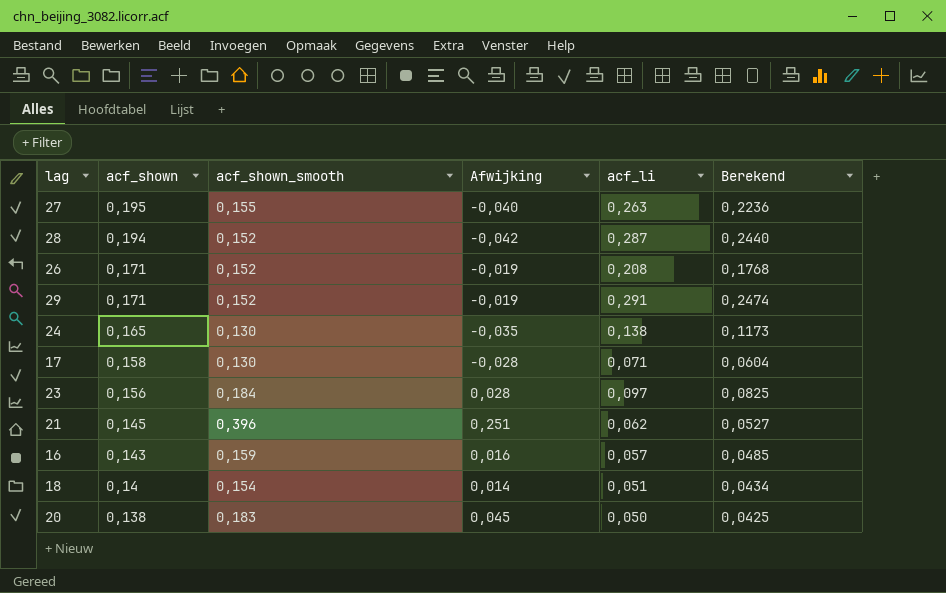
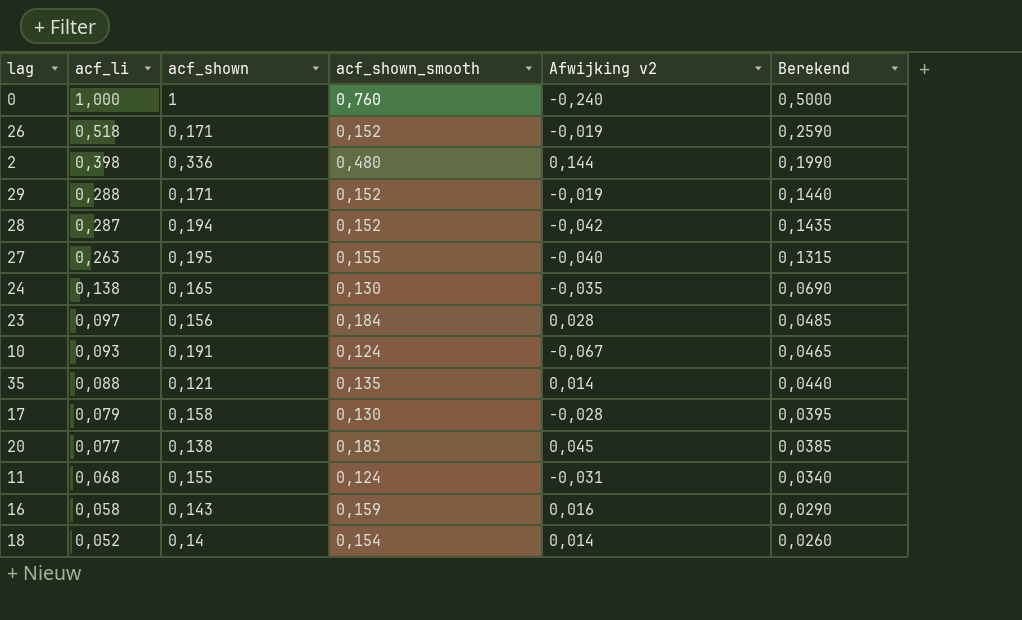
row order: acf_shown descending -> acf_li descending
column acf_li | position: 5 -> 2
column name: Afwijking -> Afwijking v2
column Berekend | formula: [acf_li] * 0,85 -> [acf_li] * 0,5
row 21: 0,145 | 0,396 | 0,251 | 0,062 | 0,0527 -> none
row 0: none -> 1,000 | 1 | 0,760 | -0,240 | 0,5000
26 | acf_li: 0,208 -> 0,518
row 2: none -> 0,398 | 0,336 | 0,480 | 0,144 | 0,1990
29 | acf_li: 0,291 -> 0,288
row 10: none -> 0,093 | 0,191 | 0,124 | -0,067 | 0,0465
row 35: none -> 0,088 | 0,121 | 0,135 | 0,014 | 0,0440
17 | acf_li: 0,071 -> 0,079
20 | acf_li: 0,050 -> 0,077
row 11: none -> 0,068 | 0,155 | 0,124 | -0,031 | 0,0340
16 | acf_li: 0,057 -> 0,058
18 | acf_li: 0,051 -> 0,052

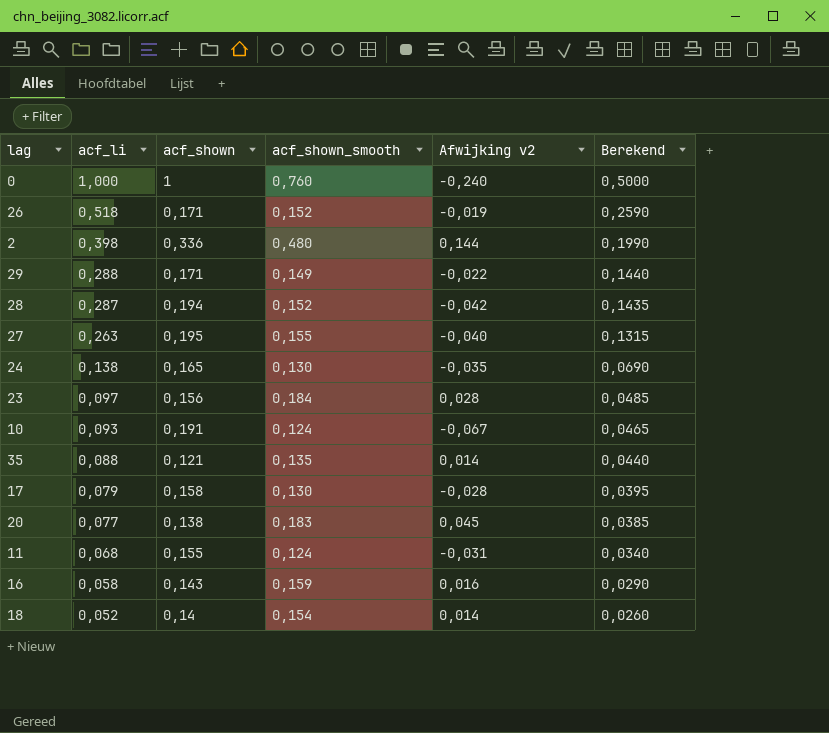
29 | acf_shown_smooth: 0,152 -> 0,149
29 | Afwijking v2: -0,019 -> -0,022

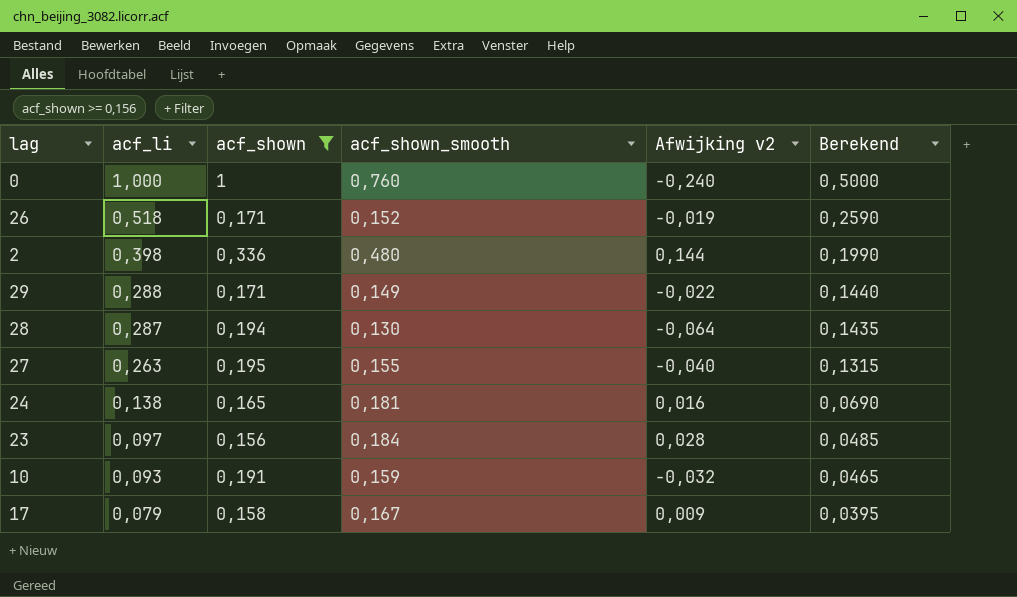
filter: none -> acf_shown >= 0,156
28 | acf_shown_smooth: 0,152 -> 0,130
28 | Afwijking v2: -0,042 -> -0,064
24 | acf_shown_smooth: 0,130 -> 0,181
24 | Afwijking v2: -0,035 -> 0,016
10 | acf_shown_smooth: 0,124 -> 0,159
10 | Afwijking v2: -0,067 -> -0,032
17 | acf_shown_smooth: 0,130 -> 0,167
17 | Afwijking v2: -0,028 -> 0,009

